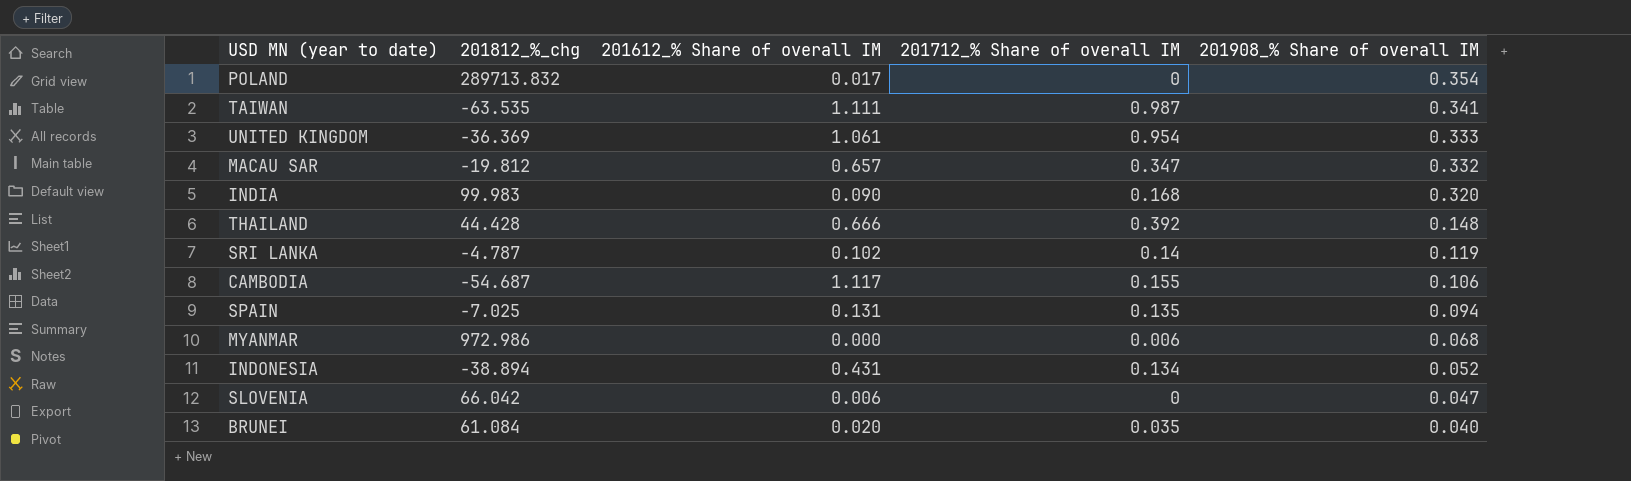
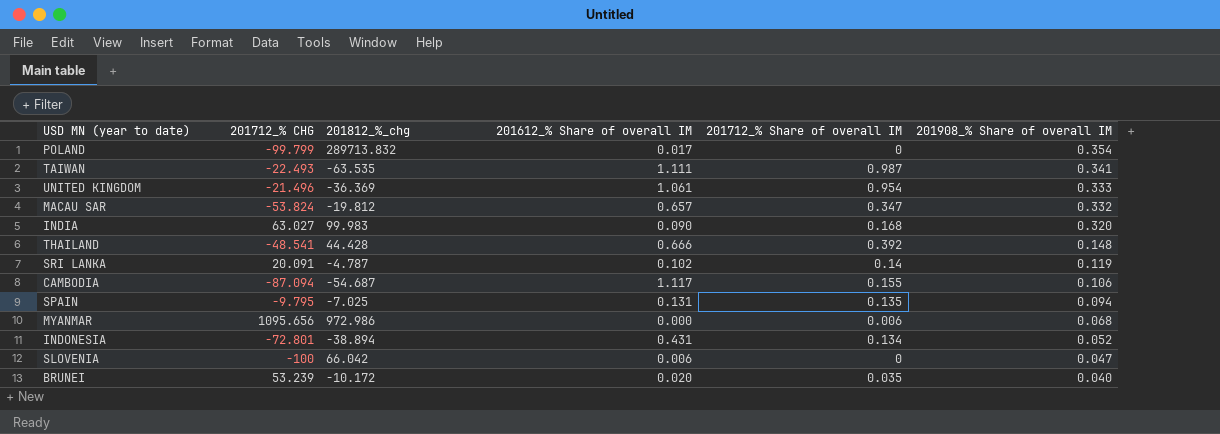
column 201712_% CHG | position: none -> 2
BRUNEI | 201812_%_chg: 61.084 -> -10.172

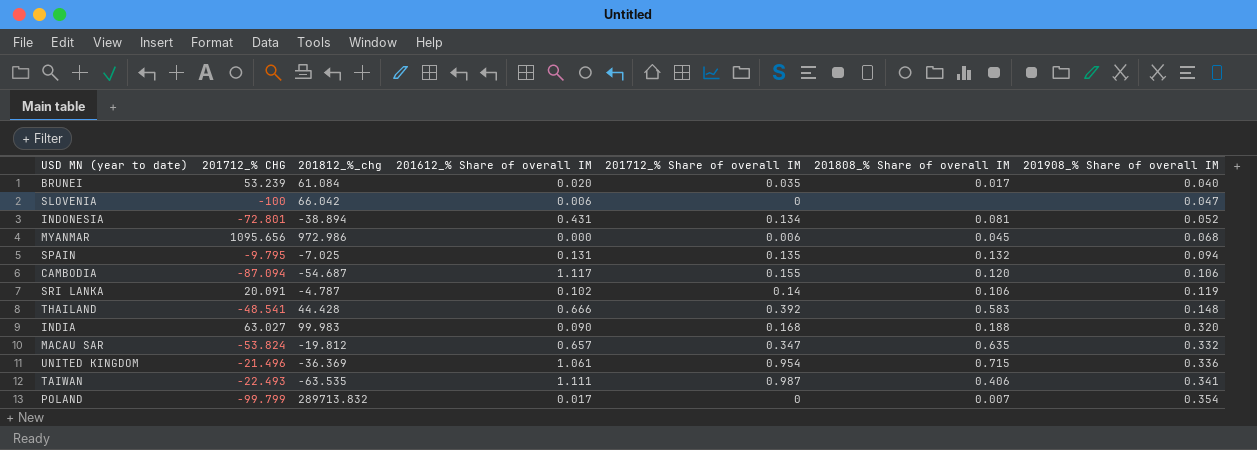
row order: 201908_% Share of overall IM descending -> 201908_% Share of overall IM ascending
column 201808_% Share of overall IM | position: none -> 6
BRUNEI | 201812_%_chg: -10.172 -> 61.084
UNITED KINGDOM | 201908_% Share of overall IM: 0.333 -> 0.336

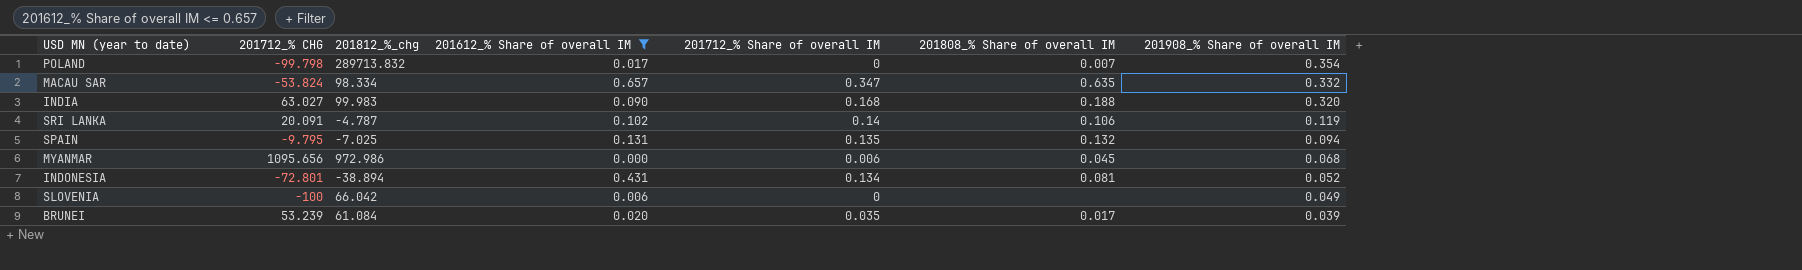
filter: none -> 201612_% Share of overall IM <= 0.657
row order: 201908_% Share of overall IM ascending -> 201908_% Share of overall IM descending
POLAND | 201712_% CHG: -99.799 -> -99.798
MACAU SAR | 201812_%_chg: -19.812 -> 98.334
SLOVENIA | 201908_% Share of overall IM: 0.047 -> 0.049
BRUNEI | 201908_% Share of overall IM: 0.040 -> 0.039

